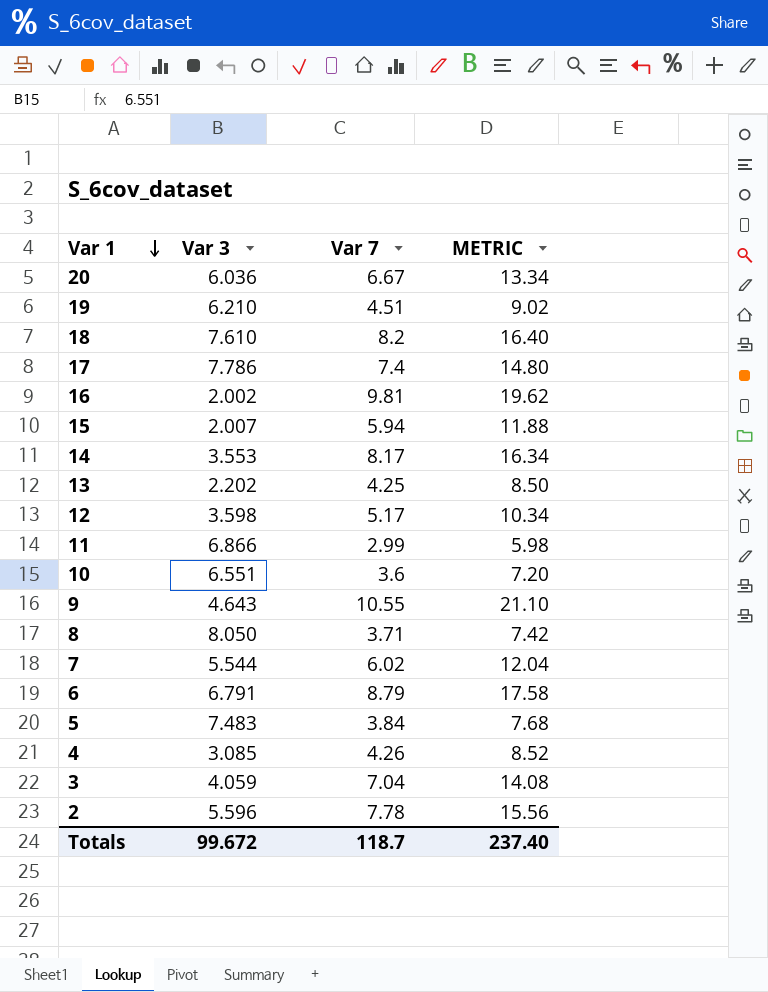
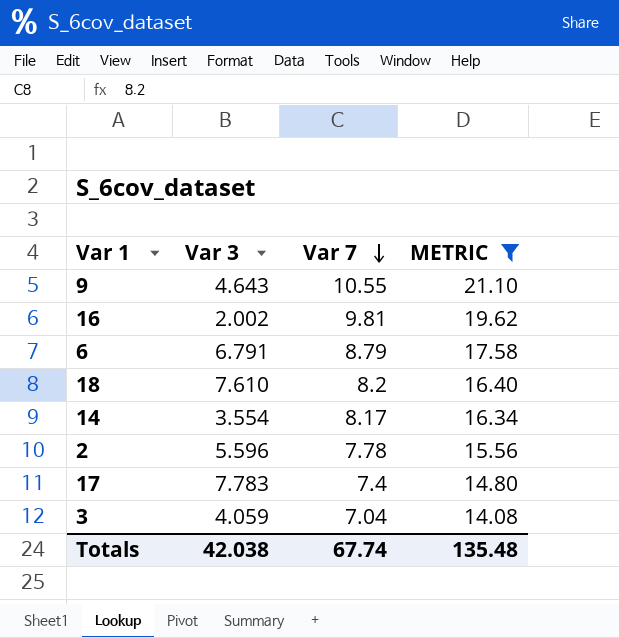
filter: none -> METRIC >= 14.08
row order: Var 1 descending -> Var 7 descending
14 | Var 3: 3.553 -> 3.554
17 | Var 3: 7.786 -> 7.783
Totals | Var 3: 99.672 -> 42.038
Totals | Var 7: 118.7 -> 67.74
Totals | METRIC: 237.40 -> 135.48

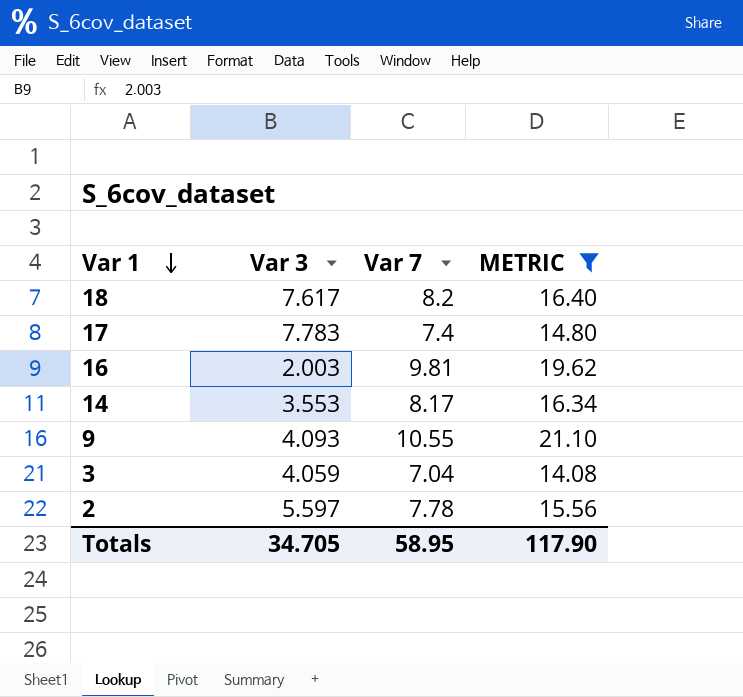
row order: Var 7 descending -> Var 1 descending
row 6: 6.791 | 8.79 | 17.58 -> none
18 | Var 3: 7.610 -> 7.617
16 | Var 3: 2.002 -> 2.003
14 | Var 3: 3.554 -> 3.553
9 | Var 3: 4.643 -> 4.093
2 | Var 3: 5.596 -> 5.597
Totals | Var 3: 42.038 -> 34.705
Totals | Var 7: 67.74 -> 58.95
Totals | METRIC: 135.48 -> 117.90

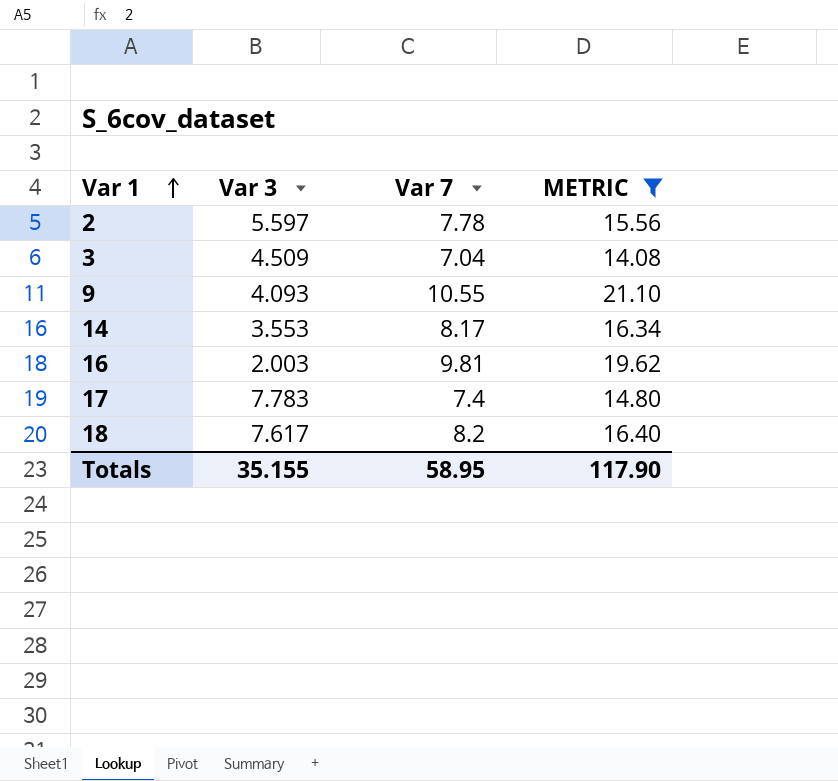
row order: Var 1 descending -> Var 1 ascending
3 | Var 3: 4.059 -> 4.509
Totals | Var 3: 34.705 -> 35.155

